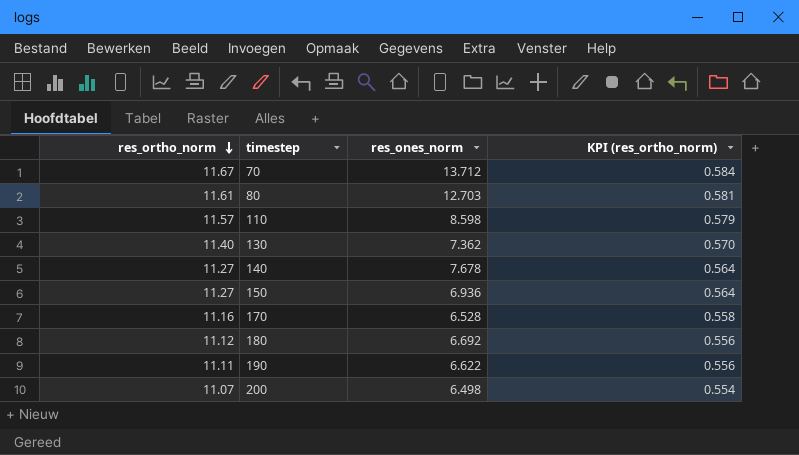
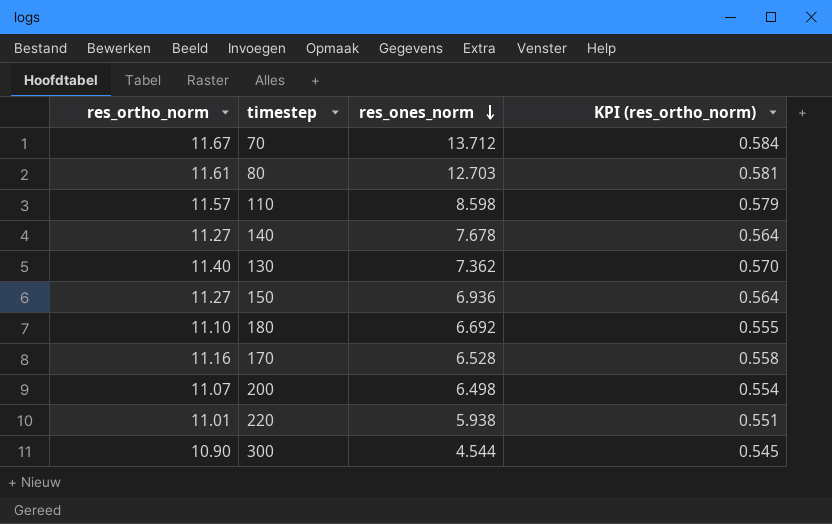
row order: res_ortho_norm descending -> res_ones_norm descending
row 190: 11.11 | 6.622 | 0.556 -> none
180 | res_ortho_norm: 11.12 -> 11.10
180 | KPI (res_ortho_norm): 0.556 -> 0.555
row 220: none -> 11.01 | 5.938 | 0.551
row 300: none -> 10.90 | 4.544 | 0.545

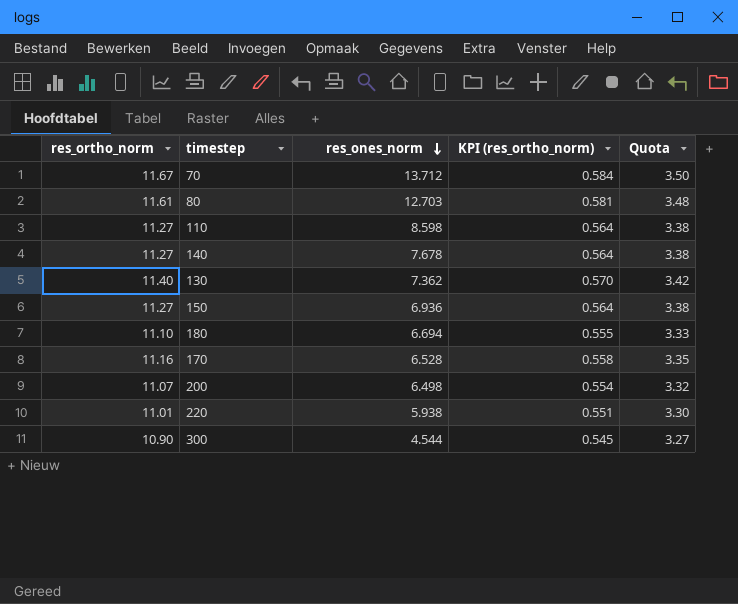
column Quota | formula: none -> [res_ortho_norm] * 0.3
110 | res_ortho_norm: 11.57 -> 11.27
110 | KPI (res_ortho_norm): 0.579 -> 0.564
180 | res_ones_norm: 6.692 -> 6.694

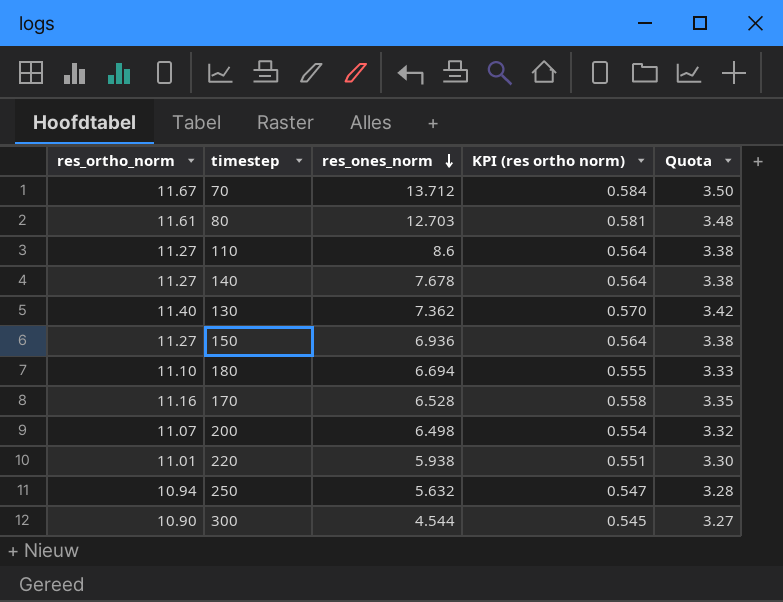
column name: KPI (res_ortho_norm) -> KPI (res ortho norm)
110 | res_ones_norm: 8.598 -> 8.6
row 250: none -> 10.94 | 5.632 | 0.547 | 3.28

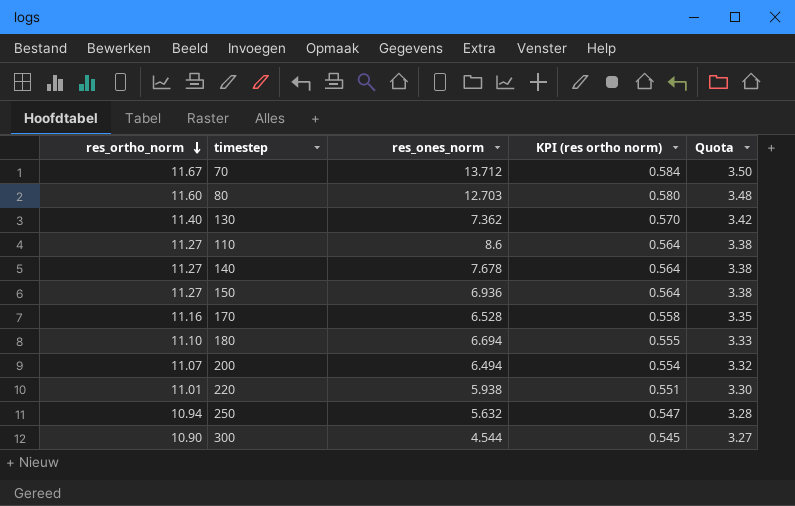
row order: res_ones_norm descending -> res_ortho_norm descending
80 | res_ortho_norm: 11.61 -> 11.60
80 | KPI (res ortho norm): 0.581 -> 0.580
200 | res_ones_norm: 6.498 -> 6.494

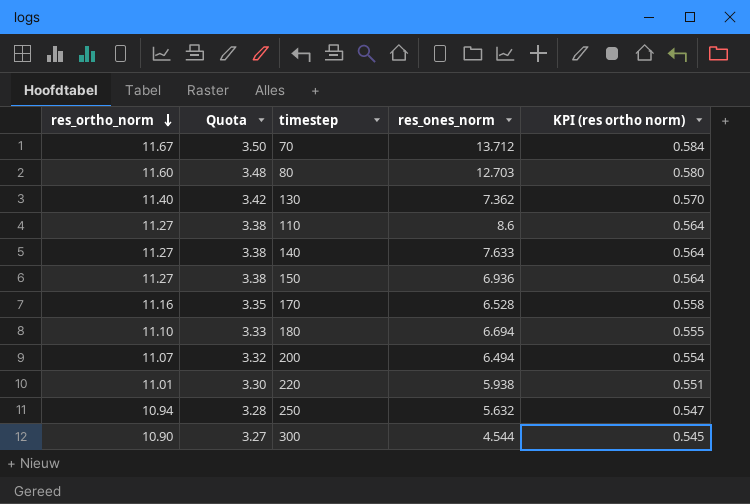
column Quota | position: 5 -> 2
140 | res_ones_norm: 7.678 -> 7.633

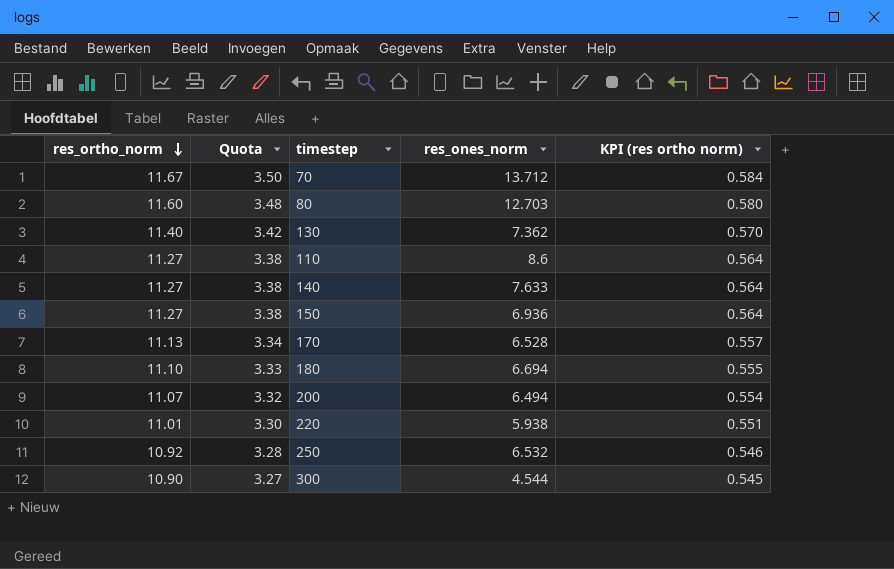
170 | res_ortho_norm: 11.16 -> 11.13
170 | Quota: 3.35 -> 3.34
170 | KPI (res ortho norm): 0.558 -> 0.557
250 | res_ortho_norm: 10.94 -> 10.92
250 | res_ones_norm: 5.632 -> 6.532
250 | KPI (res ortho norm): 0.547 -> 0.546

